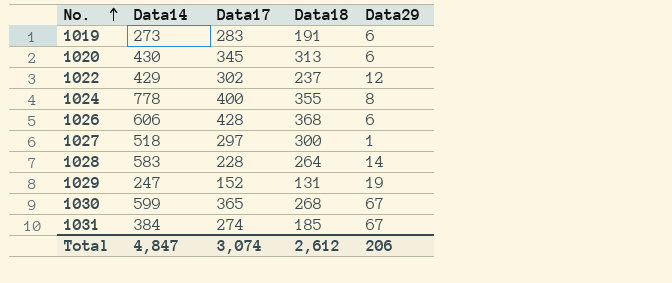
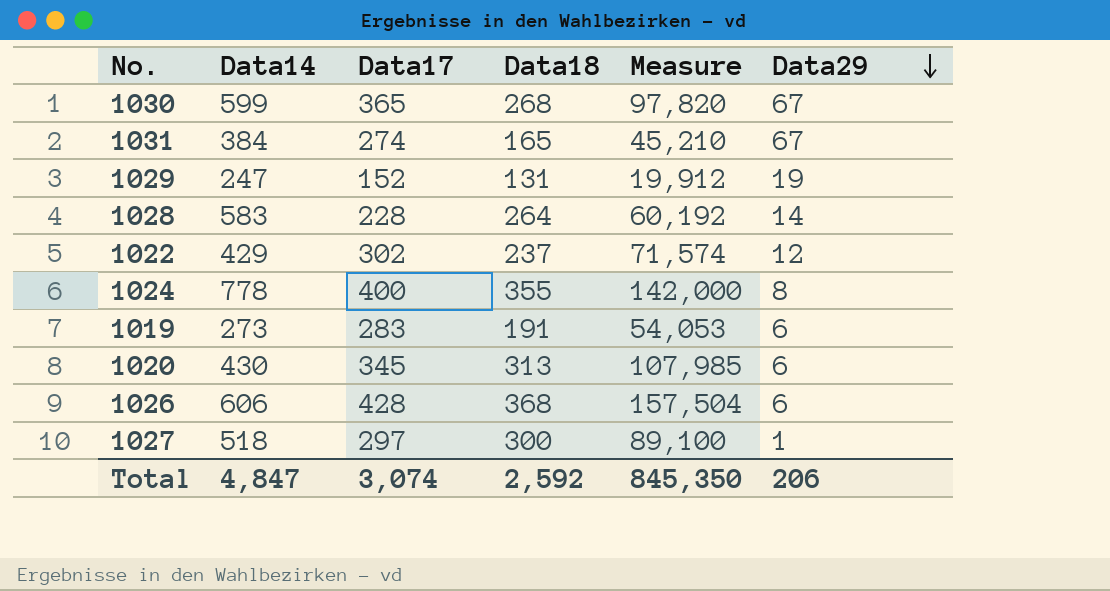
row order: No. ascending -> Data29 descending
column Measure | formula: none -> [Data17] * [Data18]
1031 | Data18: 185 -> 165
Total | Data18: 2,612 -> 2,592

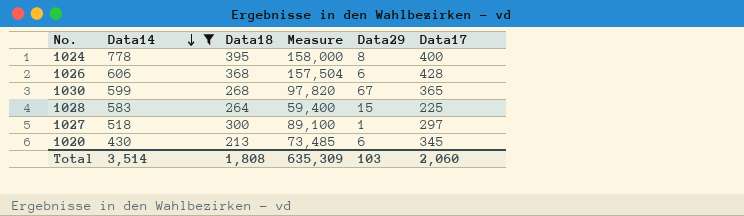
filter: none -> Data14 >= 430
row order: Data29 descending -> Data14 descending
column Data17 | position: 3 -> 6
1024 | Data18: 355 -> 395
1024 | Measure: 142,000 -> 158,000
1028 | Measure: 60,192 -> 59,400
1028 | Data29: 14 -> 15
1028 | Data17: 228 -> 225
1020 | Data18: 313 -> 213
1020 | Measure: 107,985 -> 73,485
Total | Data14: 4,847 -> 3,514
Total | Data18: 2,592 -> 1,808
Total | Measure: 845,350 -> 635,309
Total | Data29: 206 -> 103
Total | Data17: 3,074 -> 2,060

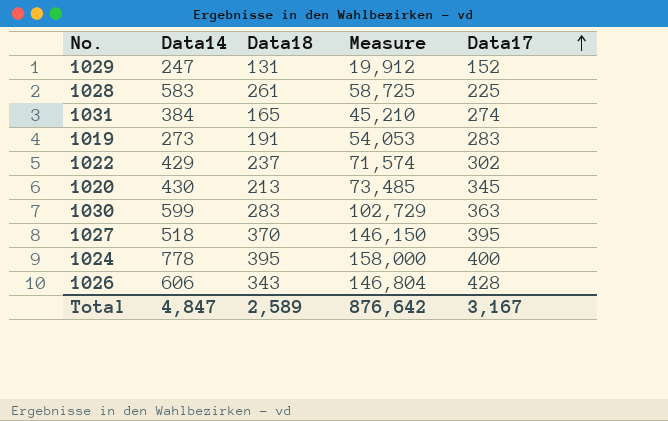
filter: Data14 >= 430 -> none
row order: Data14 descending -> Data17 ascending
column Data29 | position: 5 -> none
1028 | Data18: 264 -> 261
1028 | Measure: 59,400 -> 58,725
1030 | Data18: 268 -> 283
1030 | Measure: 97,820 -> 102,729
1030 | Data17: 365 -> 363
1027 | Data18: 300 -> 370
1027 | Measure: 89,100 -> 146,150
1027 | Data17: 297 -> 395
1026 | Data18: 368 -> 343
1026 | Measure: 157,504 -> 146,804
Total | Data14: 3,514 -> 4,847
Total | Data18: 1,808 -> 2,589
Total | Measure: 635,309 -> 876,642
Total | Data17: 2,060 -> 3,167

